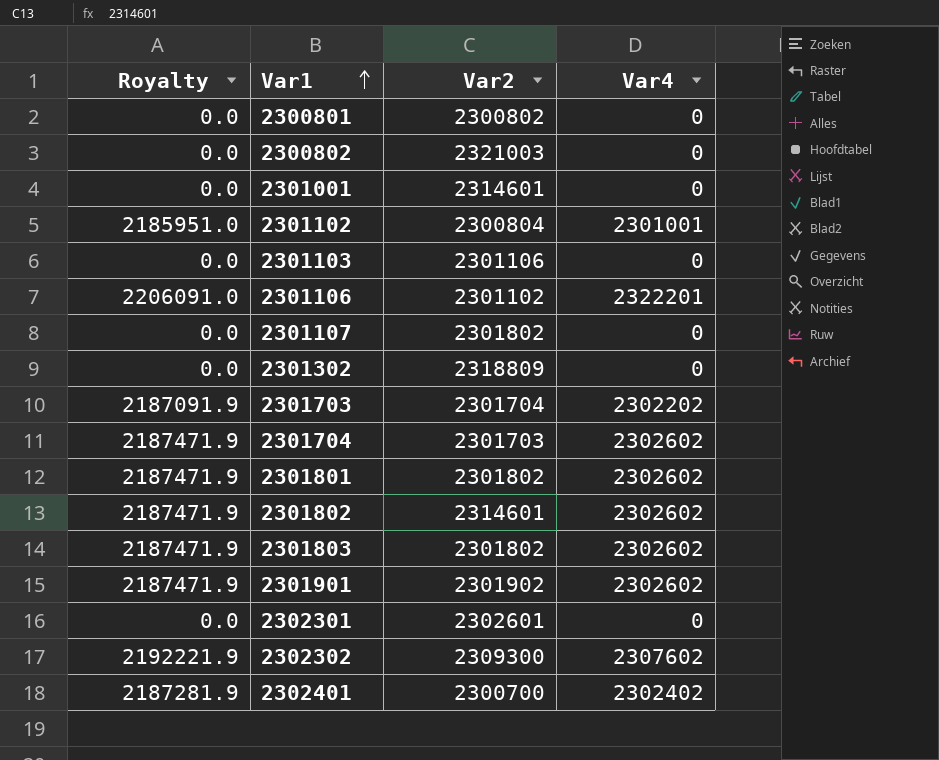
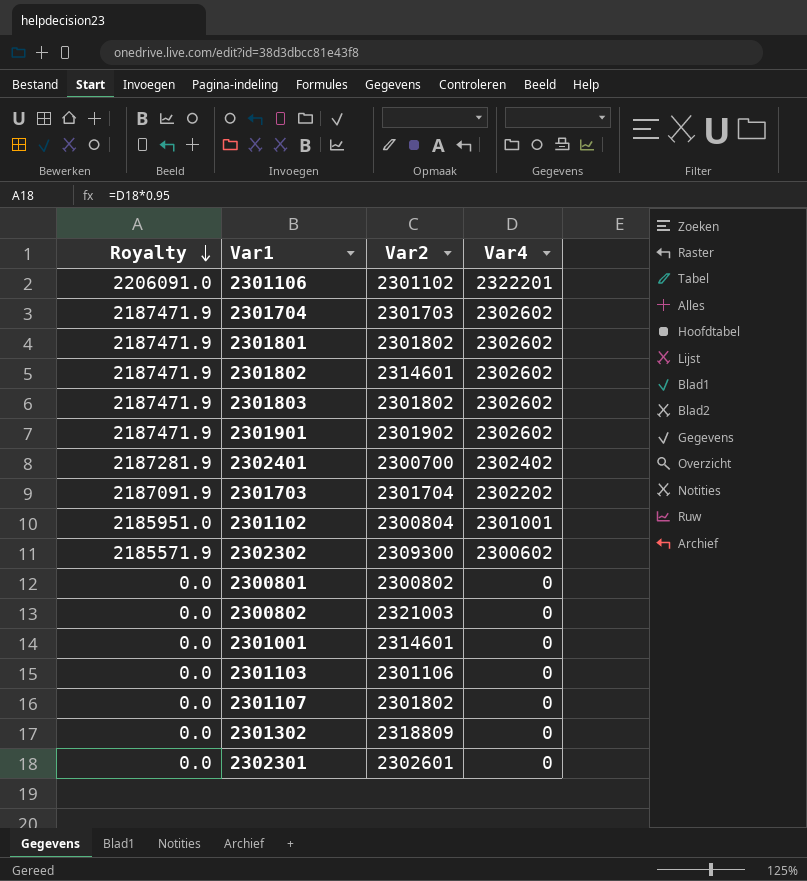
row order: Var1 ascending -> Royalty descending
2302302 | Royalty: 2192221.9 -> 2185571.9
2302302 | Var4: 2307602 -> 2300602

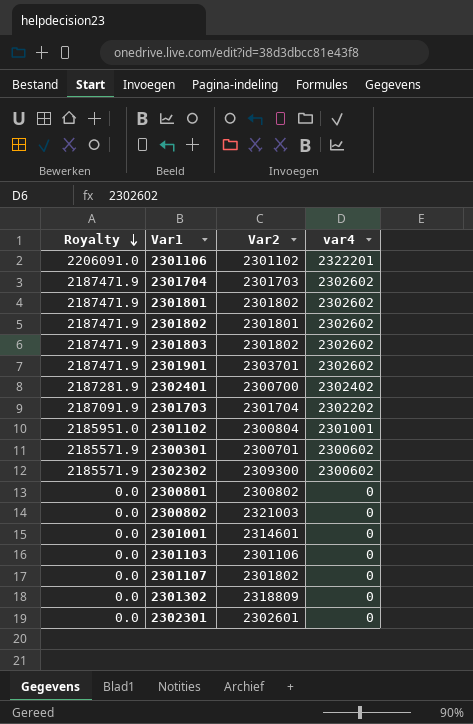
column name: Var4 -> var4
2301802 | Var2: 2314601 -> 2301801
2301901 | Var2: 2301902 -> 2303701
row 2300301: none -> 2185571.9 | 2300701 | 2300602

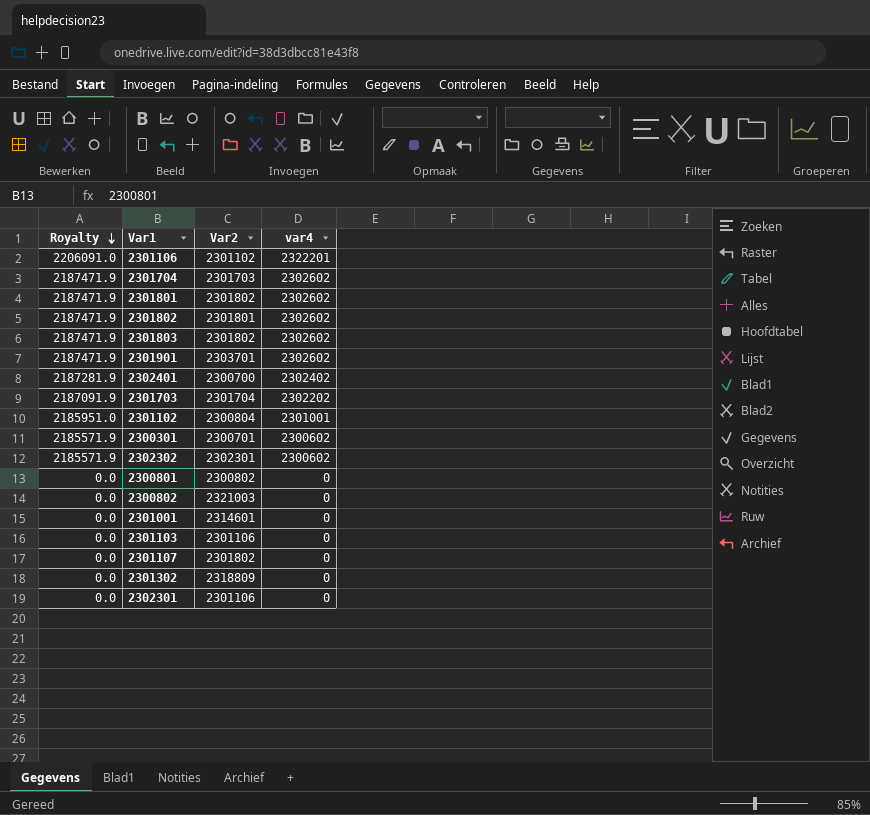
2302302 | Var2: 2309300 -> 2302301
2302301 | Var2: 2302601 -> 2301106

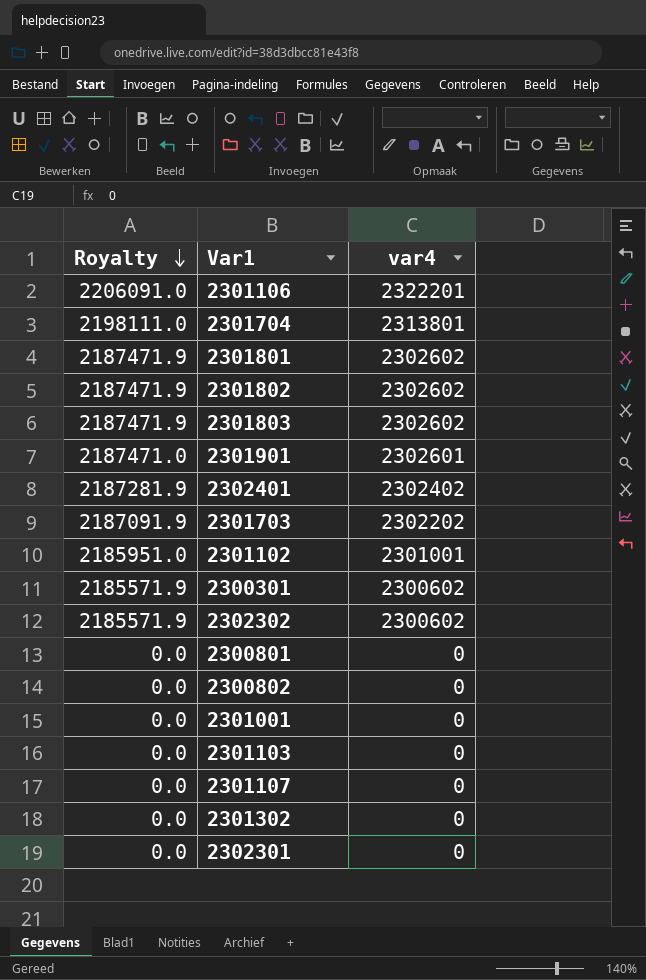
column Var2 | position: 3 -> none
2301704 | Royalty: 2187471.9 -> 2198111.0
2301704 | var4: 2302602 -> 2313801
2301901 | Royalty: 2187471.9 -> 2187471.0
2301901 | var4: 2302602 -> 2302601

